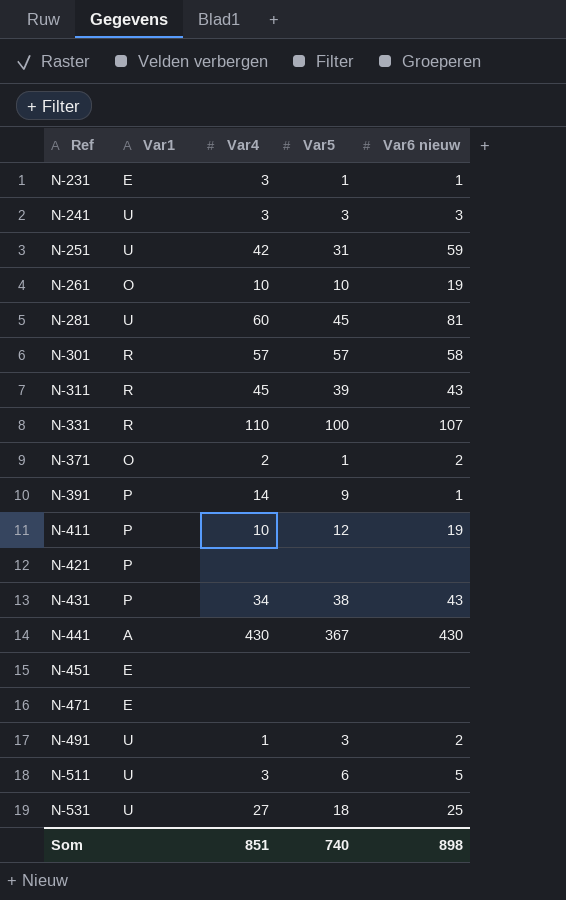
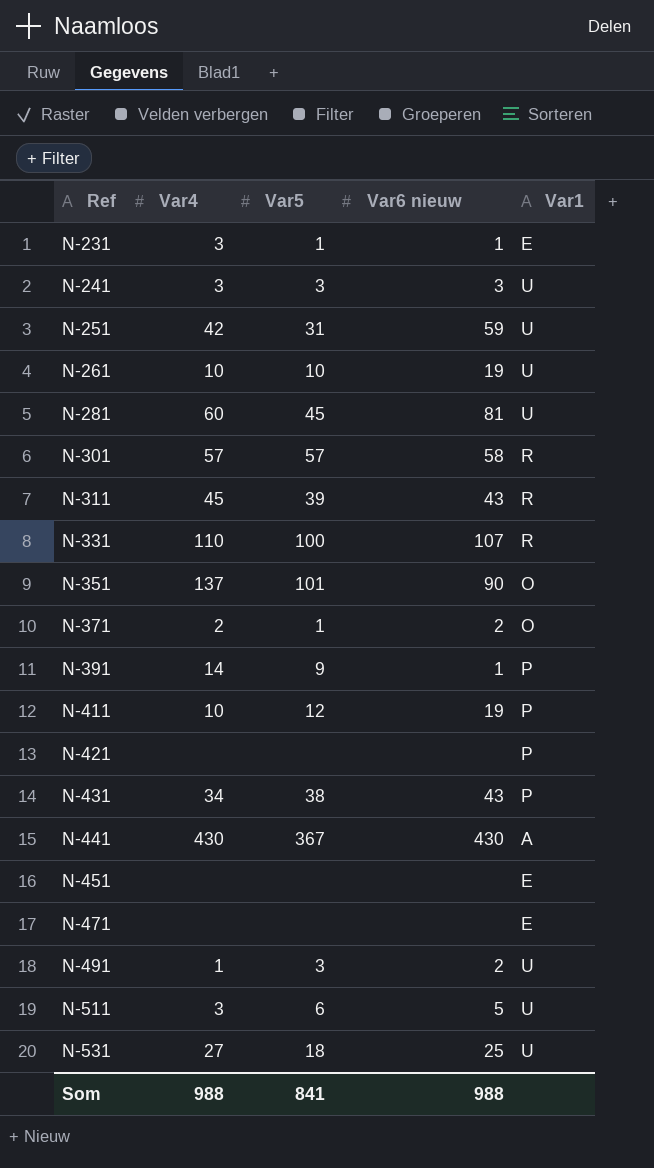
column Var1 | position: 2 -> 5
N-261 | Var1: O -> U
row N-351: none -> 137 | 101 | 90 | O
Som | Var4: 851 -> 988
Som | Var5: 740 -> 841
Som | Var6 nieuw: 898 -> 988

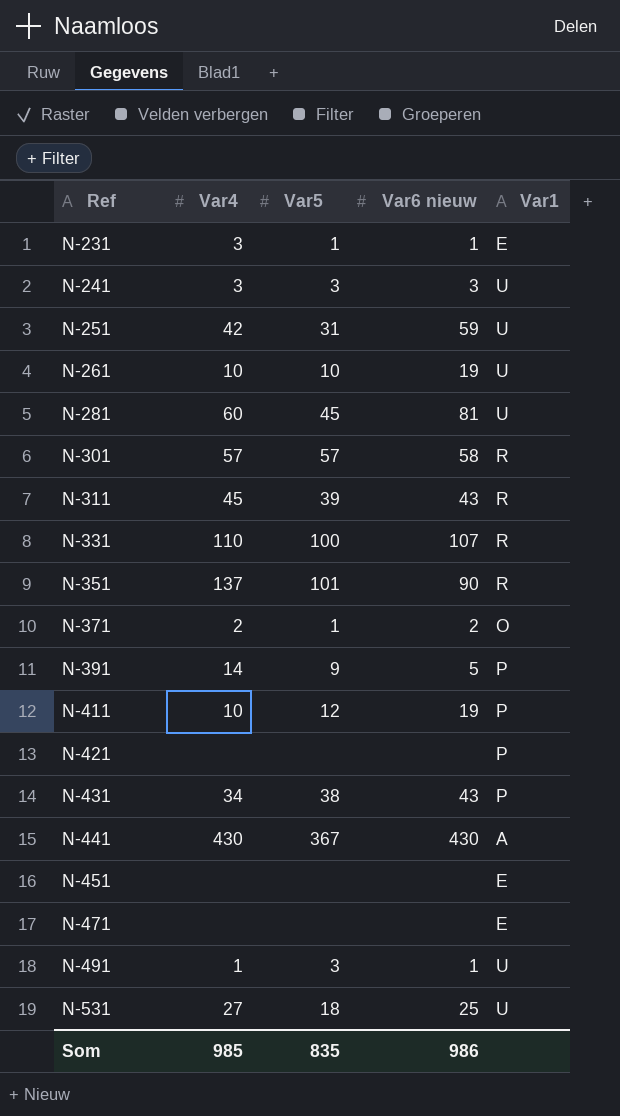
row N-511: 3 | 6 | 5 | U -> none
N-351 | Var1: O -> R
N-391 | Var6 nieuw: 1 -> 5
N-491 | Var6 nieuw: 2 -> 1
Som | Var4: 988 -> 985
Som | Var5: 841 -> 835
Som | Var6 nieuw: 988 -> 986

